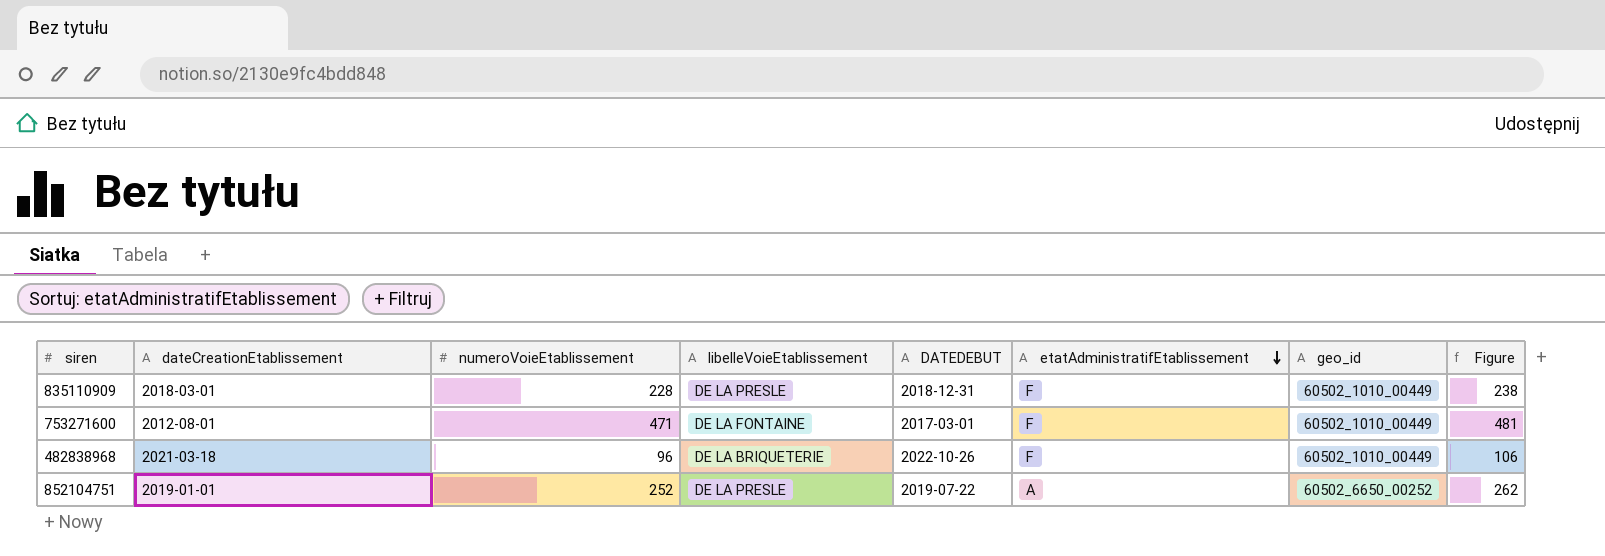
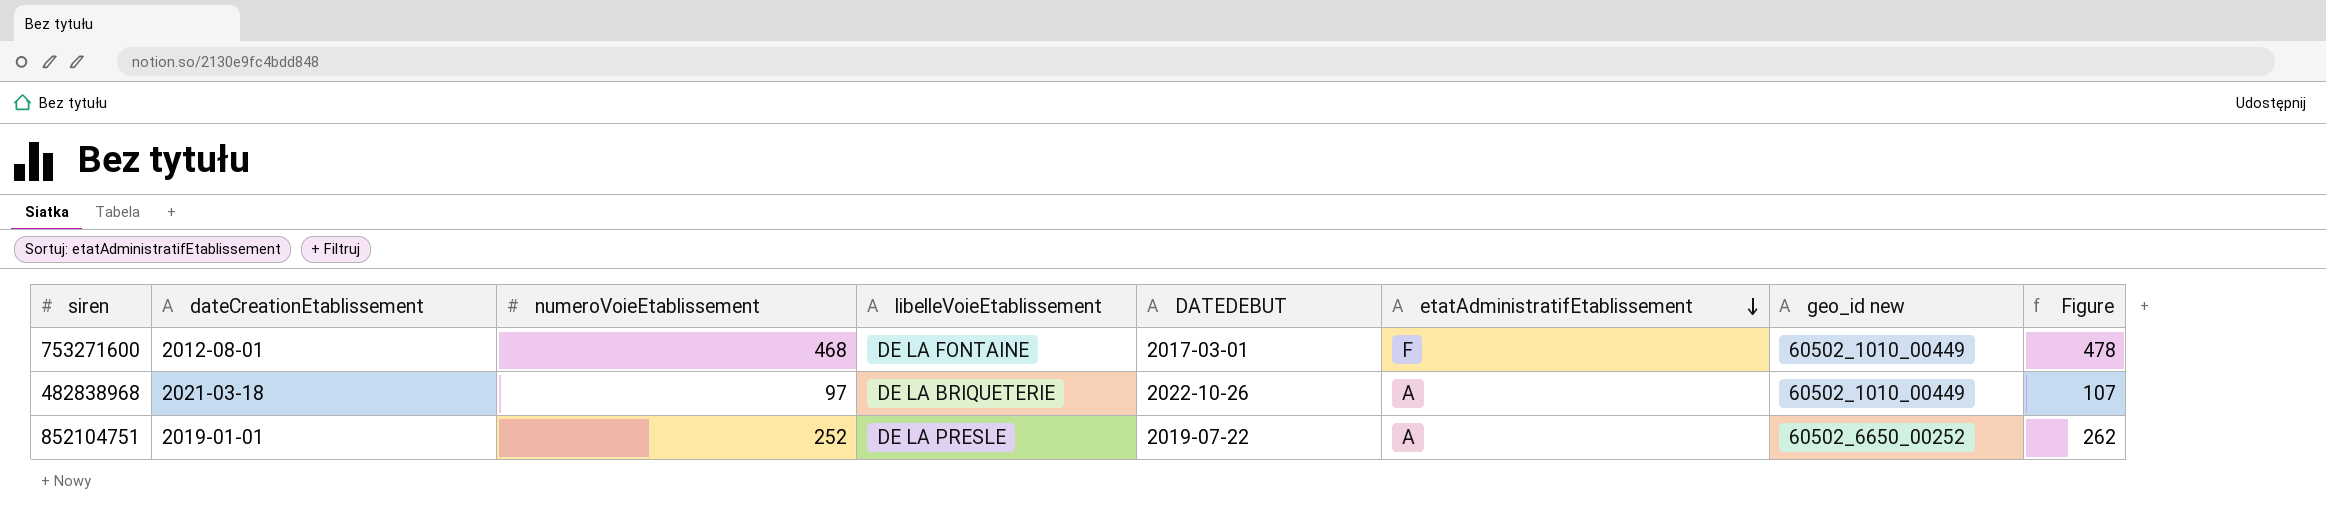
column name: geo_id -> geo_id new
row 835110909: 2018-03-01 | 228 | DE LA PRESLE | 2018-12-31 | F | 60502_1010_00449 | 238 -> none
753271600 | numeroVoieEtablissement: 471 -> 468
753271600 | Figure: 481 -> 478
482838968 | numeroVoieEtablissement: 96 -> 97
482838968 | etatAdministratifEtablissement: F -> A
482838968 | Figure: 106 -> 107

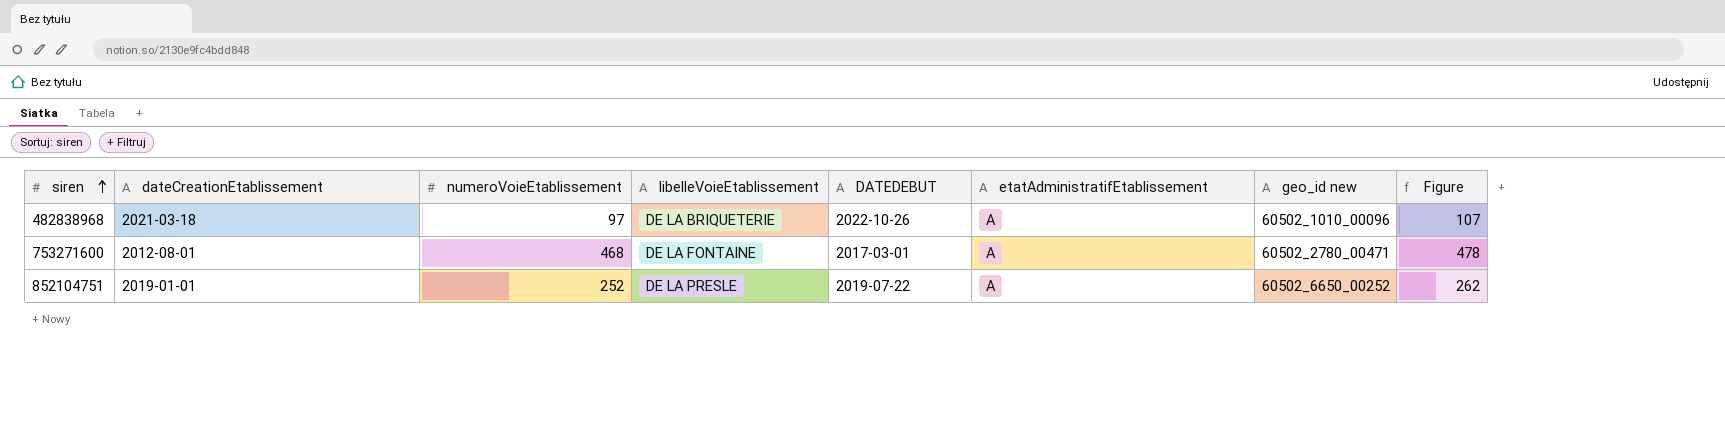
row order: etatAdministratifEtablissement descending -> siren ascending
482838968 | geo_id new: 60502_1010_00449 -> 60502_1010_00096
753271600 | etatAdministratifEtablissement: F -> A
753271600 | geo_id new: 60502_1010_00449 -> 60502_2780_00471

